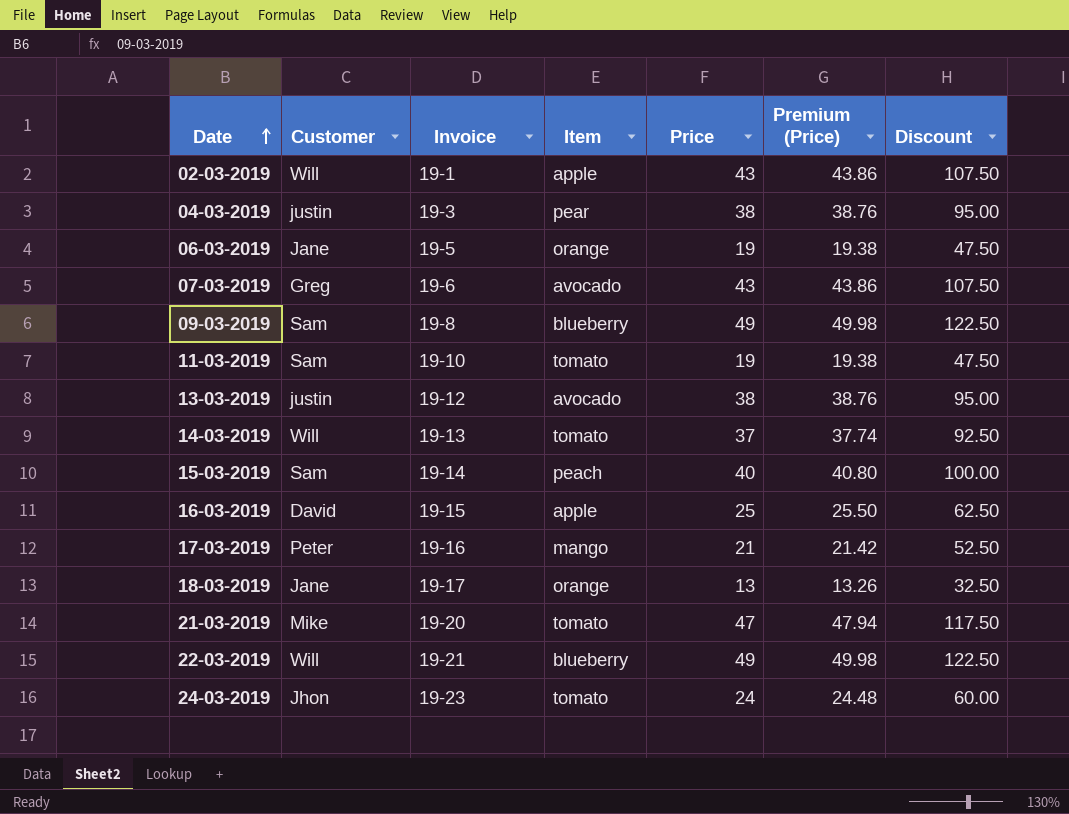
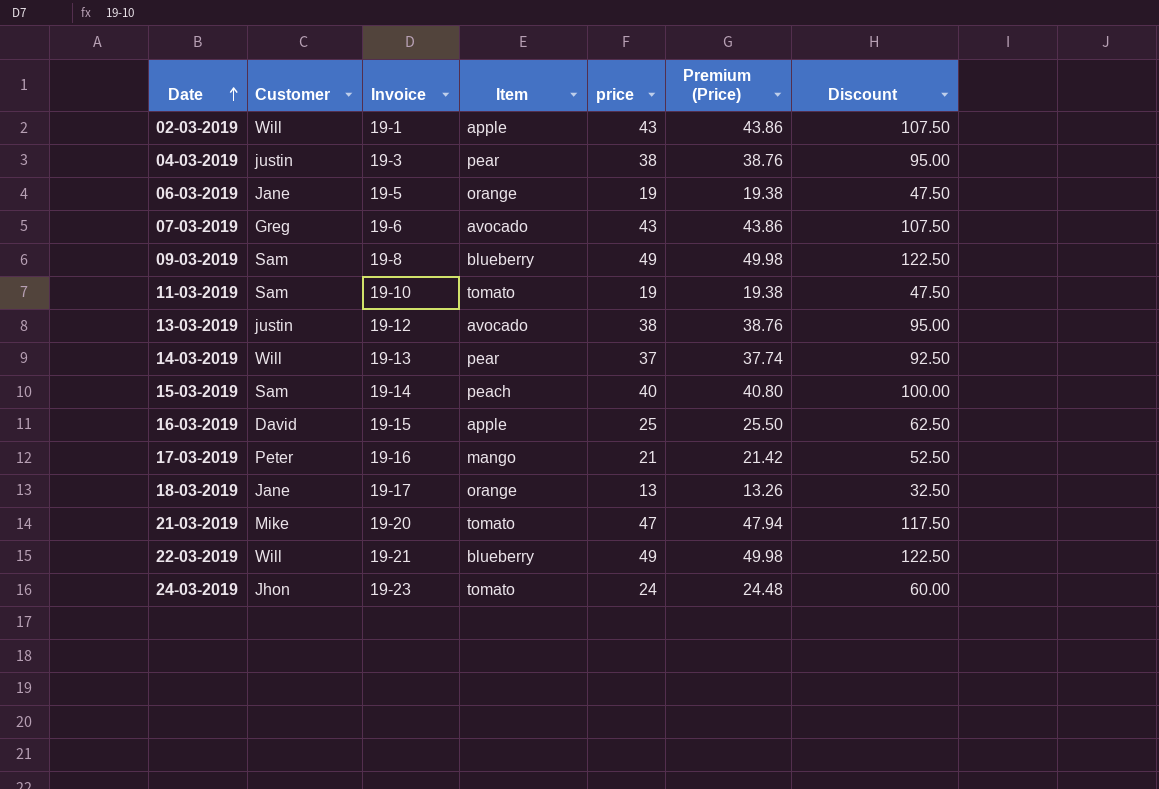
column name: Price -> price
14-03-2019 | Item: tomato -> pear

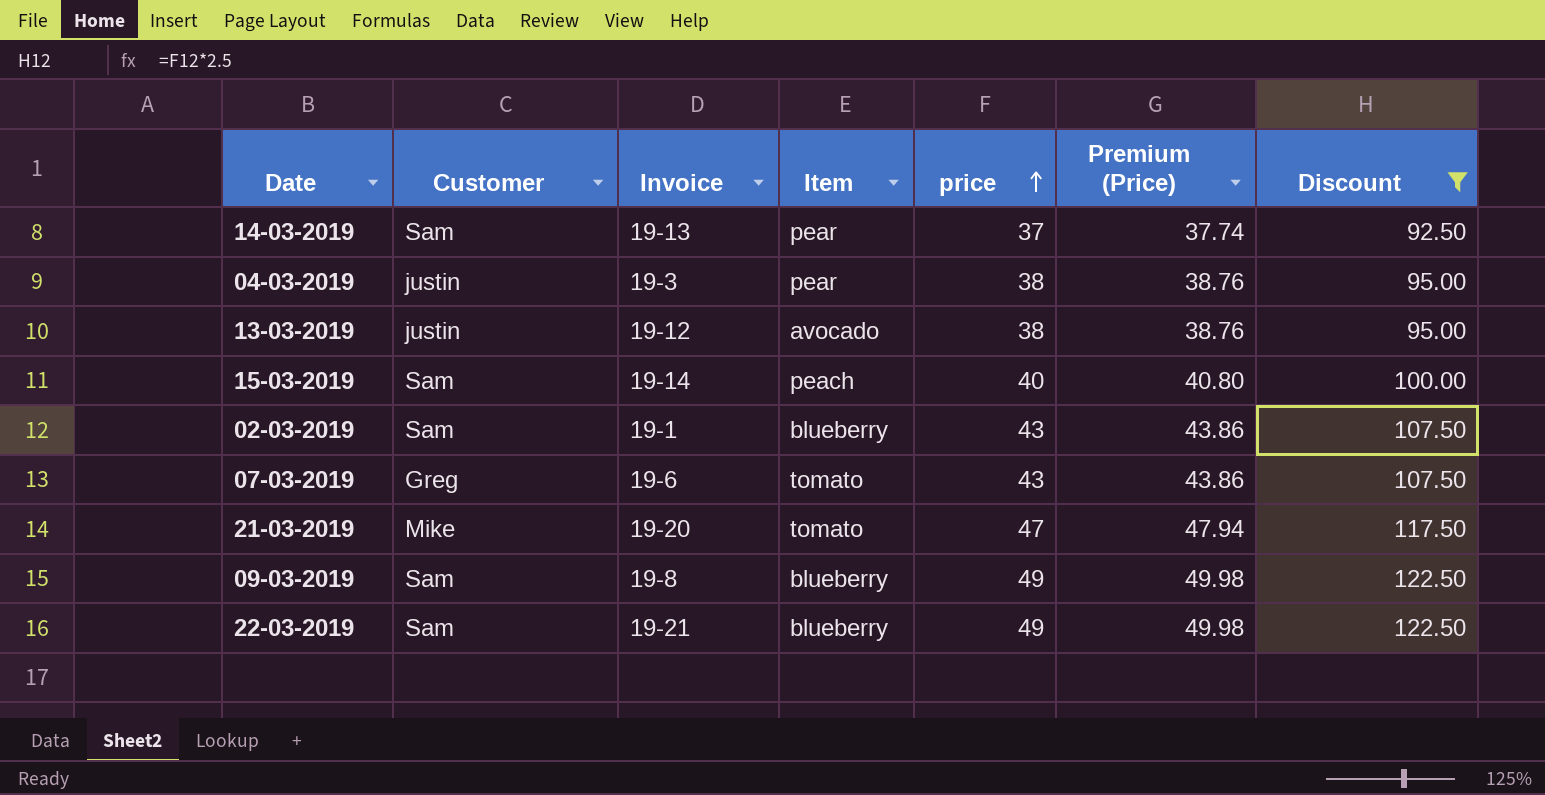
filter: none -> Discount >= 92.50
row order: Date ascending -> price ascending
14-03-2019 | Customer: Will -> Sam
02-03-2019 | Customer: Will -> Sam
02-03-2019 | Item: apple -> blueberry
07-03-2019 | Item: avocado -> tomato
22-03-2019 | Customer: Will -> Sam

